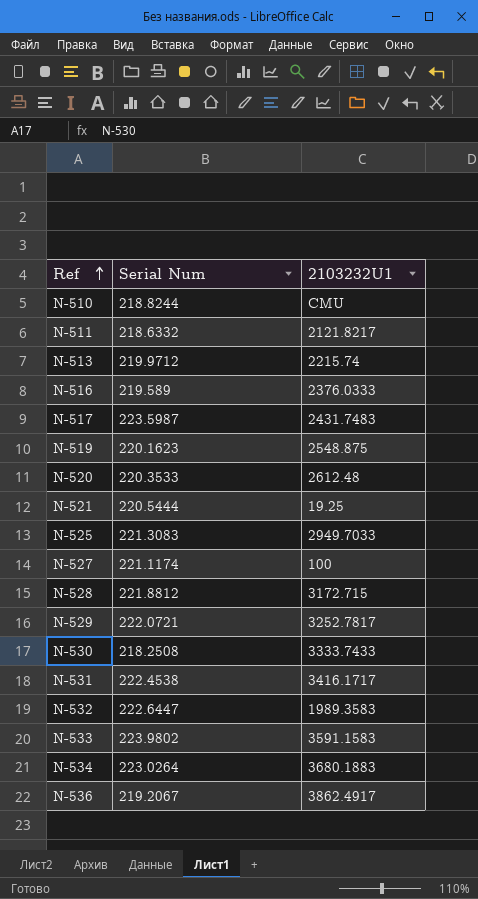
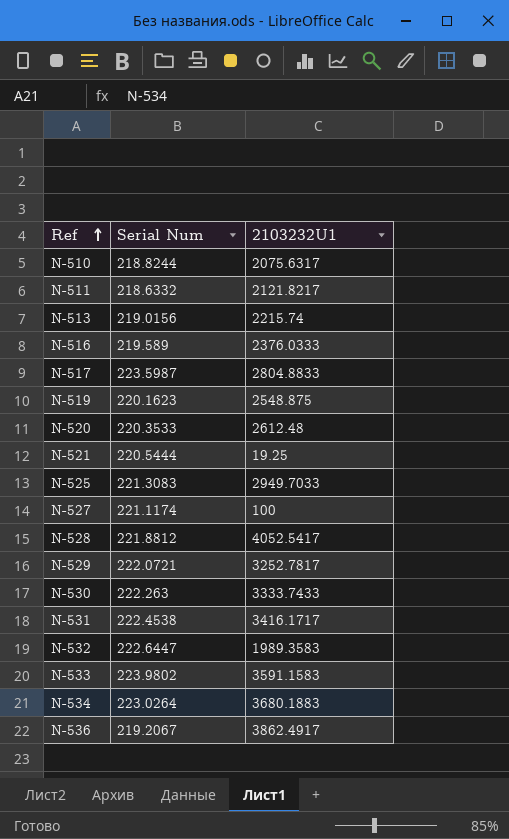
N-510 | 2103232U1: CMU -> 2075.6317
N-513 | Serial Num: 219.9712 -> 219.0156
N-517 | 2103232U1: 2431.7483 -> 2804.8833
N-528 | 2103232U1: 3172.715 -> 4052.5417
N-530 | Serial Num: 218.2508 -> 222.263

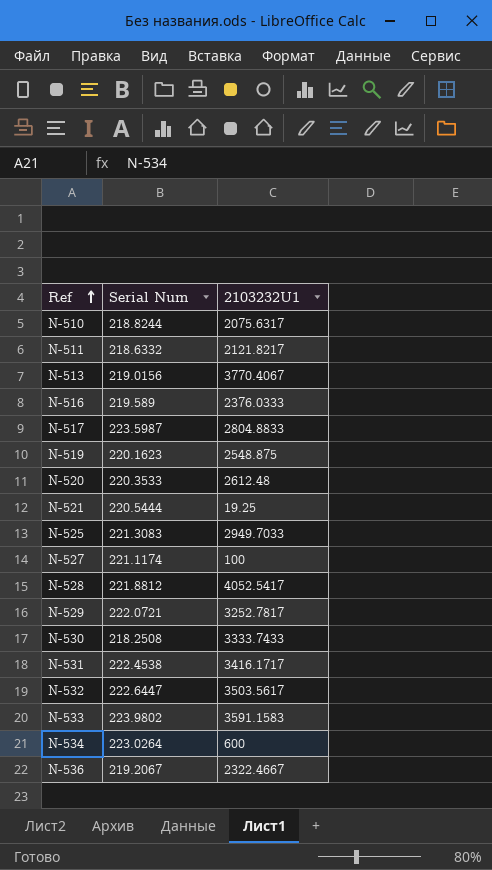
N-513 | 2103232U1: 2215.74 -> 3770.4067
N-530 | Serial Num: 222.263 -> 218.2508
N-532 | 2103232U1: 1989.3583 -> 3503.5617
N-534 | 2103232U1: 3680.1883 -> 600
N-536 | 2103232U1: 3862.4917 -> 2322.4667

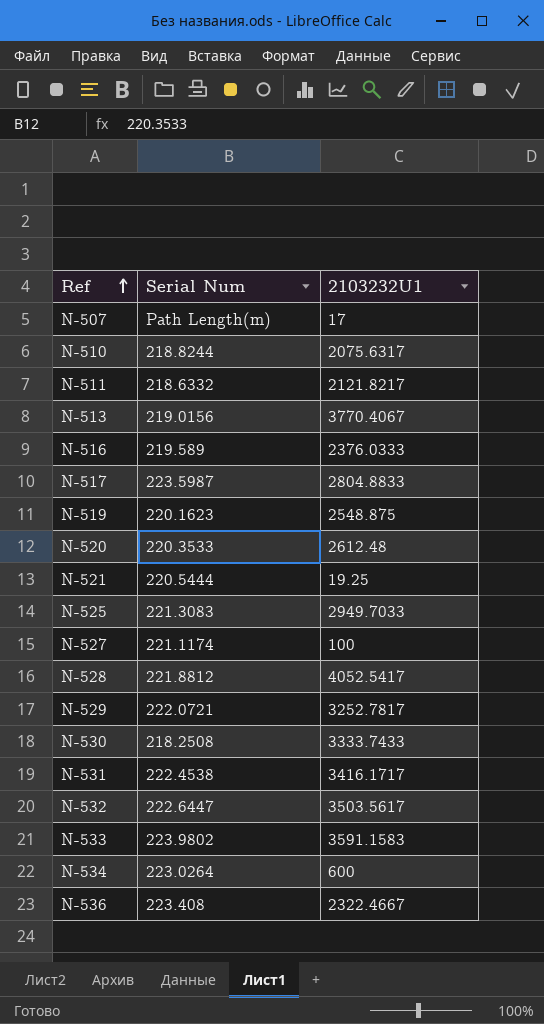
row N-507: none -> Path Length(m) | 17
N-536 | Serial Num: 219.2067 -> 223.408

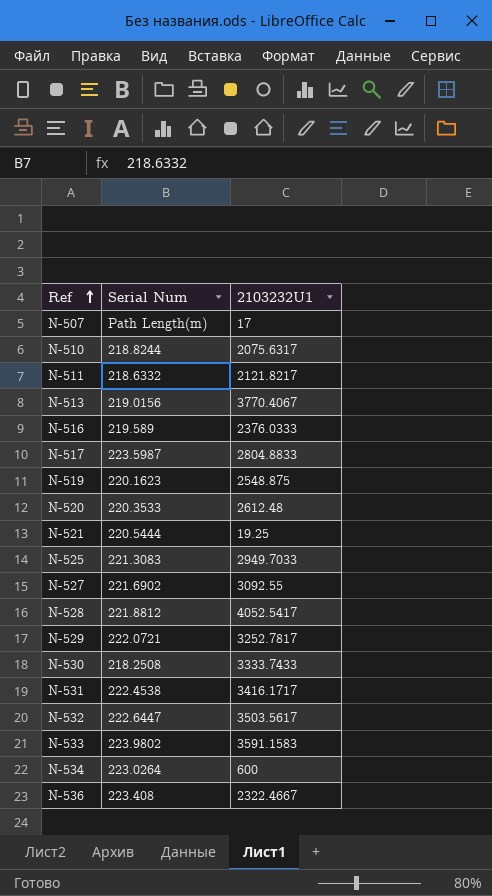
N-527 | Serial Num: 221.1174 -> 221.6902
N-527 | 2103232U1: 100 -> 3092.55

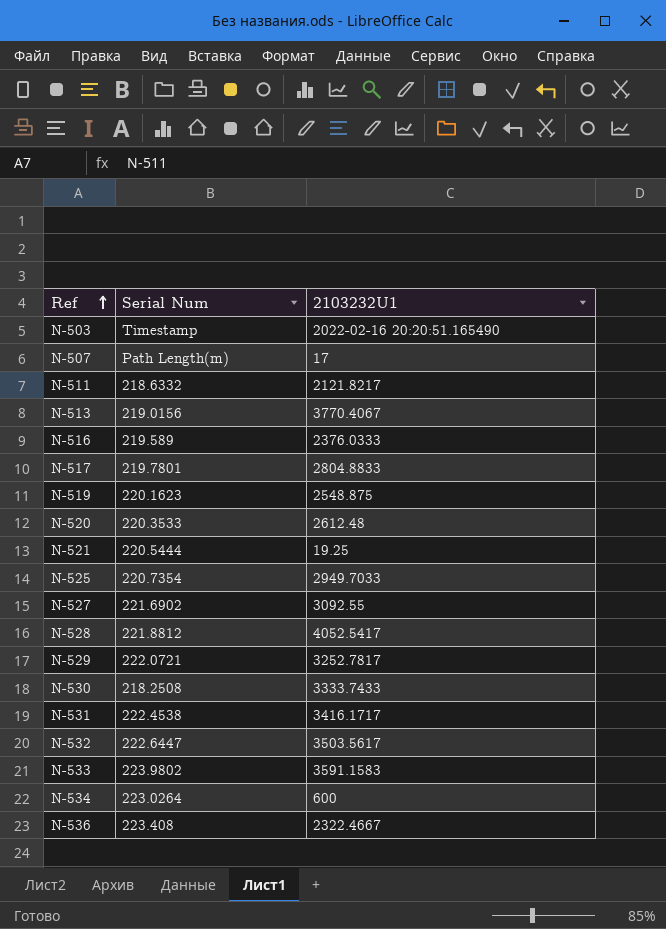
row N-510: 218.8244 | 2075.6317 -> none
row N-503: none -> Timestamp | 2022-02-16 20:20:51.165490
N-517 | Serial Num: 223.5987 -> 219.7801
N-525 | Serial Num: 221.3083 -> 220.7354

